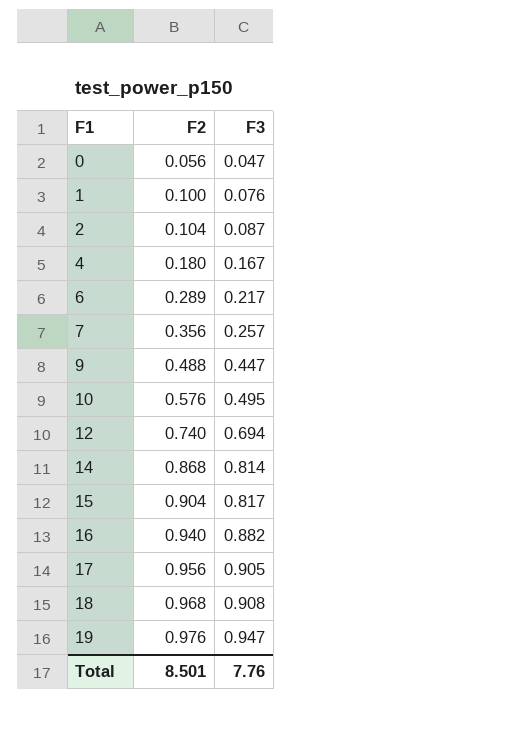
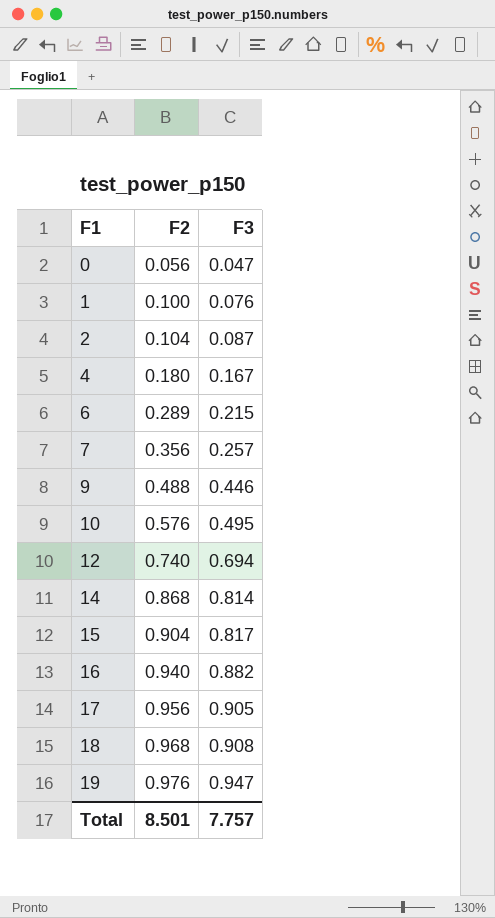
6 | F3: 0.217 -> 0.215
9 | F3: 0.447 -> 0.446
Total | F3: 7.76 -> 7.757

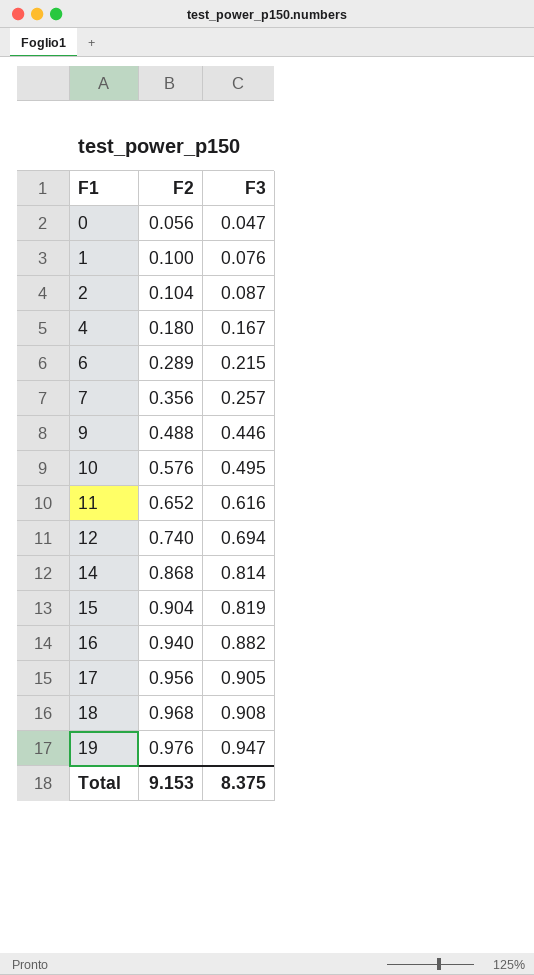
row 11: none -> 0.652 | 0.616
15 | F3: 0.817 -> 0.819
Total | F2: 8.501 -> 9.153
Total | F3: 7.757 -> 8.375

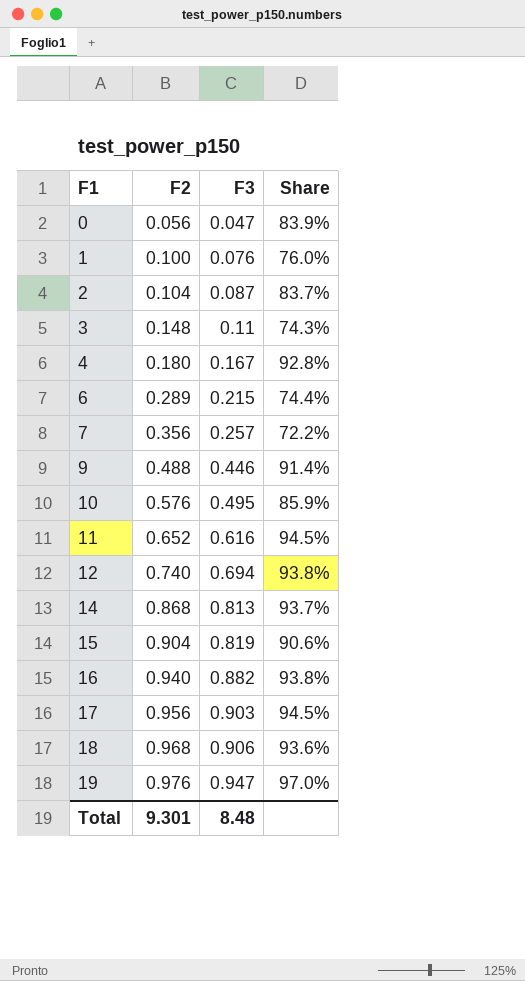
column Share | formula: none -> [F3] / [F2]
row 3: none -> 0.148 | 0.11 | 74.3%
14 | F3: 0.814 -> 0.813
17 | F3: 0.905 -> 0.903
18 | F3: 0.908 -> 0.906
Total | F2: 9.153 -> 9.301
Total | F3: 8.375 -> 8.48

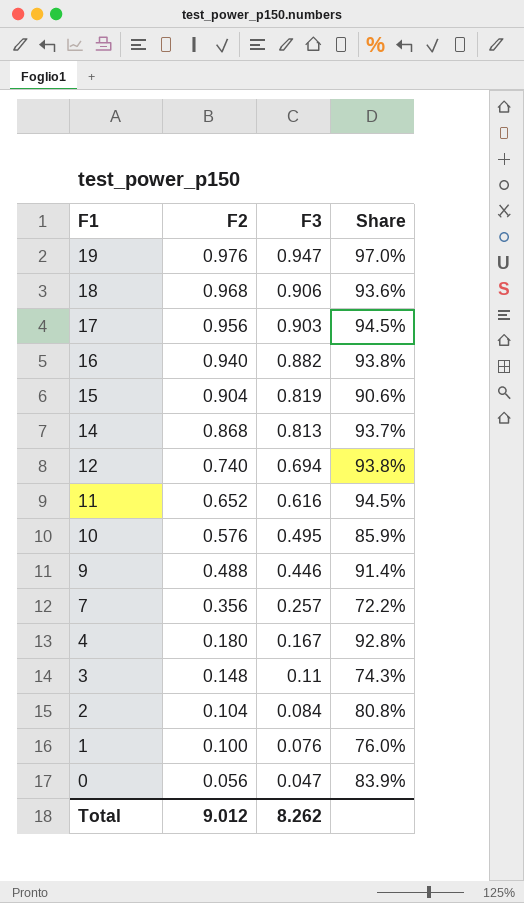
row order: F1 ascending -> F1 descending
row 6: 0.289 | 0.215 | 74.4% -> none
2 | F3: 0.087 -> 0.084
2 | Share: 83.7% -> 80.8%
Total | F2: 9.301 -> 9.012
Total | F3: 8.48 -> 8.262

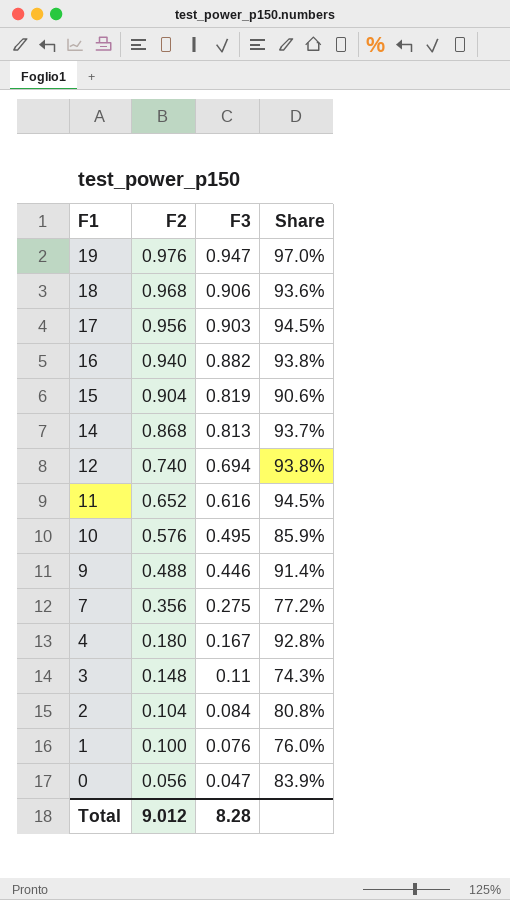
7 | F3: 0.257 -> 0.275
7 | Share: 72.2% -> 77.2%
Total | F3: 8.262 -> 8.28

